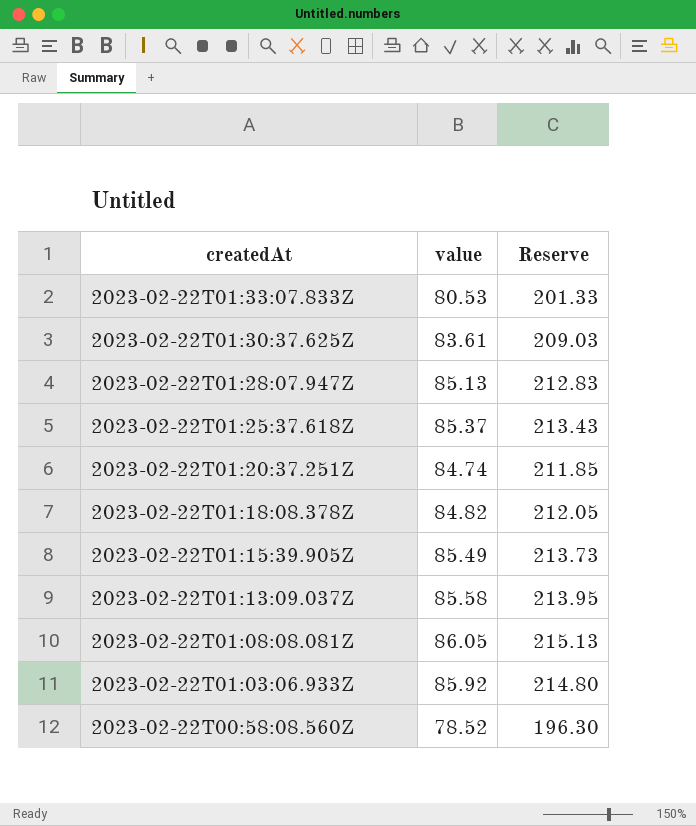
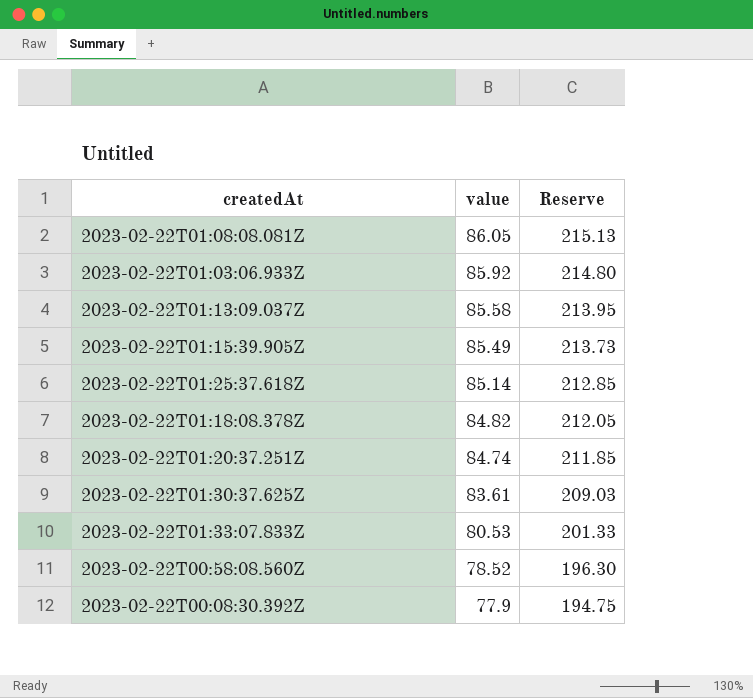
row order: createdAt descending -> value descending
row 2023-02-22T01:28:07.947Z: 85.13 | 212.83 -> none
2023-02-22T01:25:37.618Z | value: 85.37 -> 85.14
2023-02-22T01:25:37.618Z | Reserve: 213.43 -> 212.85
row 2023-02-22T00:08:30.392Z: none -> 77.9 | 194.75

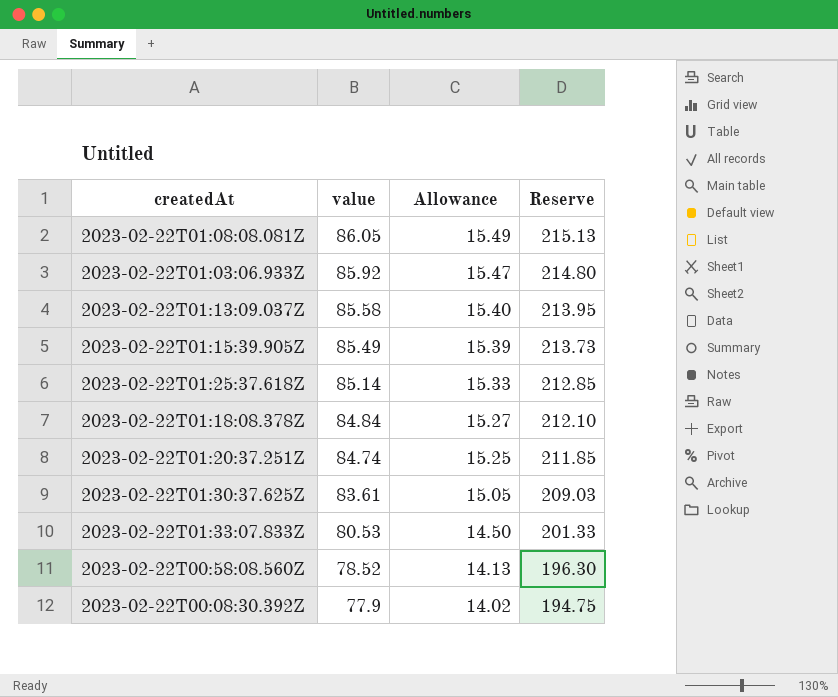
column Allowance | formula: none -> [value] * 0.18
2023-02-22T01:18:08.378Z | value: 84.82 -> 84.84
2023-02-22T01:18:08.378Z | Reserve: 212.05 -> 212.10

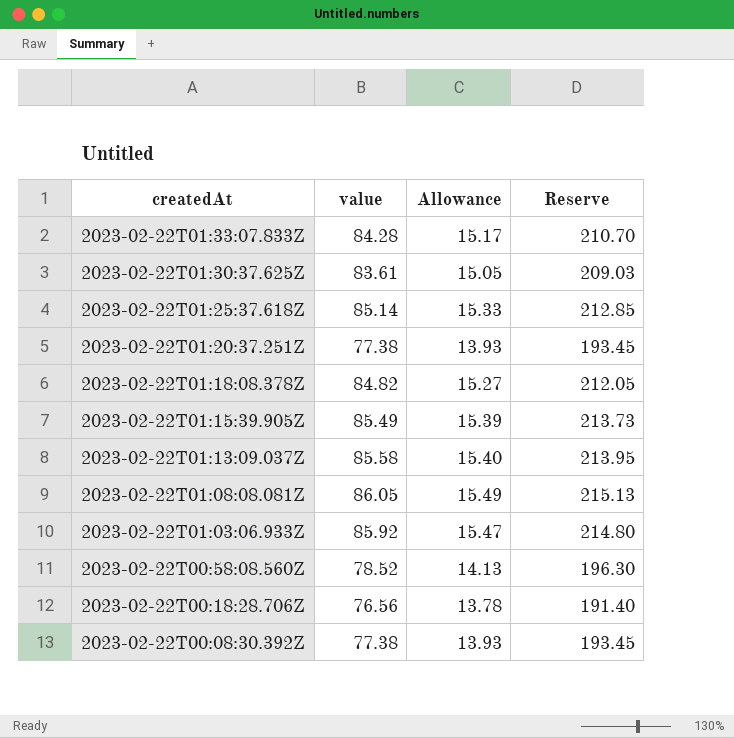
row order: value descending -> createdAt descending
2023-02-22T01:33:07.833Z | value: 80.53 -> 84.28
2023-02-22T01:33:07.833Z | Allowance: 14.50 -> 15.17
2023-02-22T01:33:07.833Z | Reserve: 201.33 -> 210.70
2023-02-22T01:20:37.251Z | value: 84.74 -> 77.38
2023-02-22T01:20:37.251Z | Allowance: 15.25 -> 13.93
2023-02-22T01:20:37.251Z | Reserve: 211.85 -> 193.45
2023-02-22T01:18:08.378Z | value: 84.84 -> 84.82
2023-02-22T01:18:08.378Z | Reserve: 212.10 -> 212.05
row 2023-02-22T00:18:28.706Z: none -> 76.56 | 13.78 | 191.40
2023-02-22T00:08:30.392Z | value: 77.9 -> 77.38
2023-02-22T00:08:30.392Z | Allowance: 14.02 -> 13.93
2023-02-22T00:08:30.392Z | Reserve: 194.75 -> 193.45

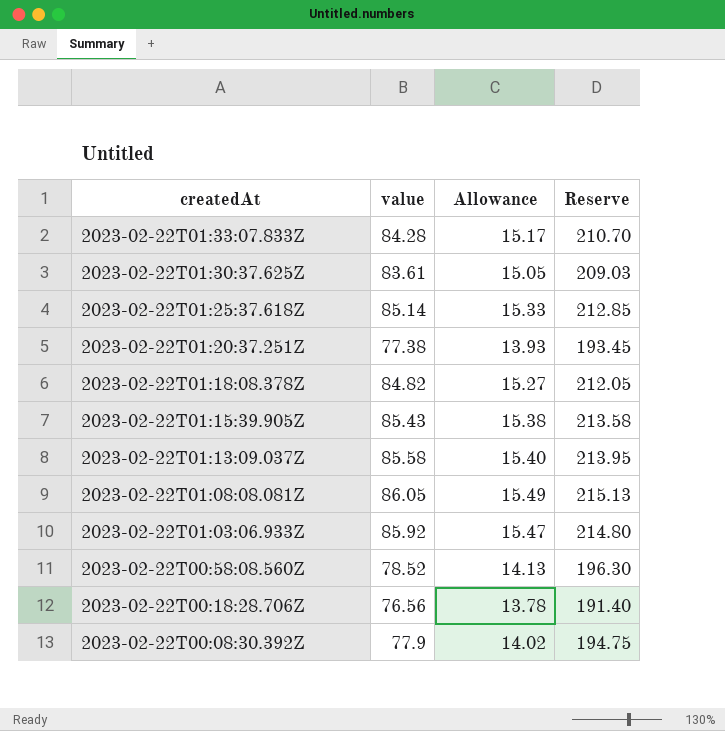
2023-02-22T01:15:39.905Z | value: 85.49 -> 85.43
2023-02-22T01:15:39.905Z | Allowance: 15.39 -> 15.38
2023-02-22T01:15:39.905Z | Reserve: 213.73 -> 213.58
2023-02-22T00:08:30.392Z | value: 77.38 -> 77.9
2023-02-22T00:08:30.392Z | Allowance: 13.93 -> 14.02
2023-02-22T00:08:30.392Z | Reserve: 193.45 -> 194.75

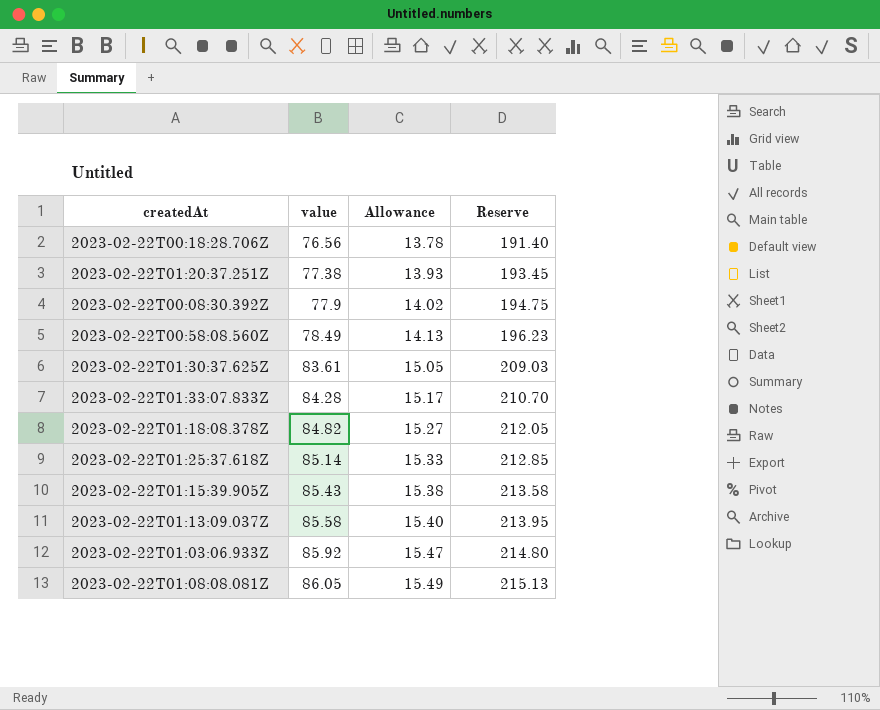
row order: createdAt descending -> value ascending
2023-02-22T00:58:08.560Z | value: 78.52 -> 78.49
2023-02-22T00:58:08.560Z | Reserve: 196.30 -> 196.23

